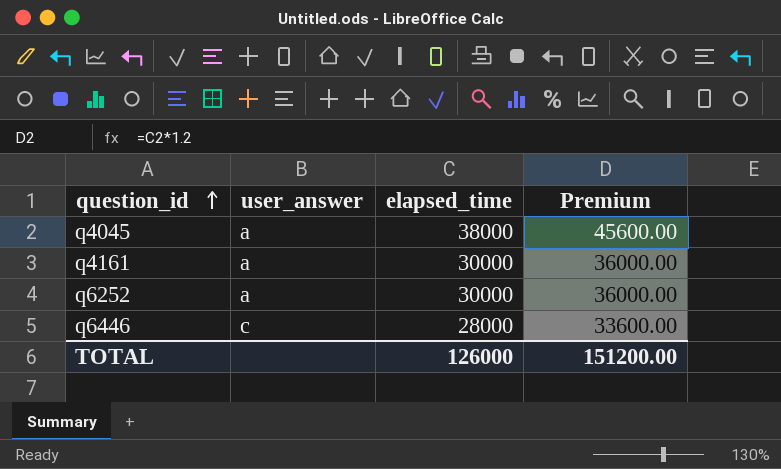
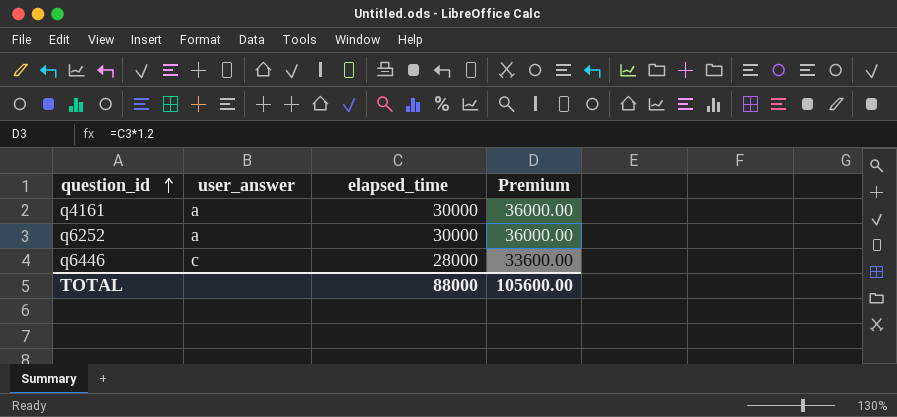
row q4045: a | 38000 | 45600.00 -> none
TOTAL | elapsed_time: 126000 -> 88000
TOTAL | Premium: 151200.00 -> 105600.00

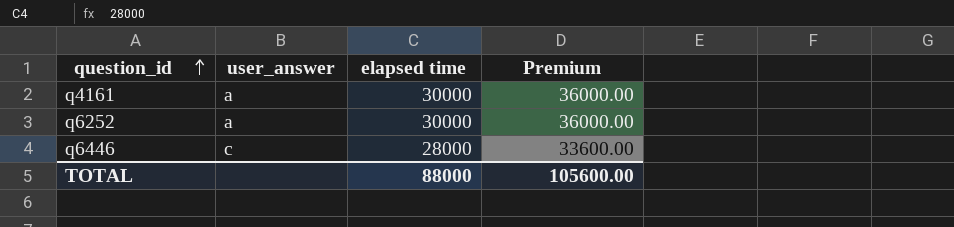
column name: elapsed_time -> elapsed time

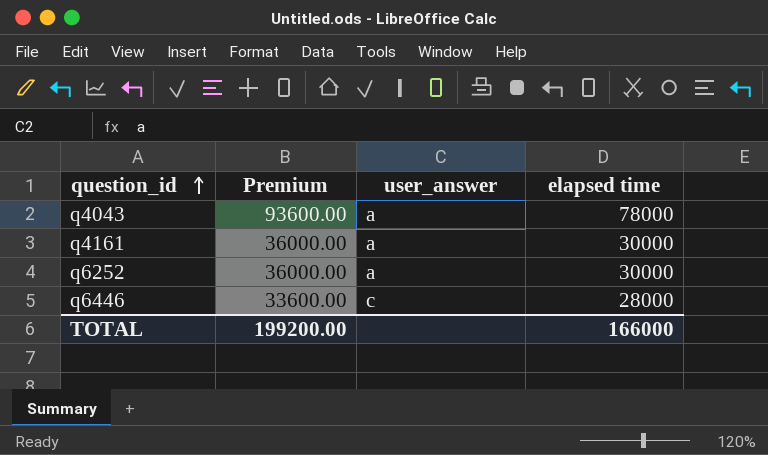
column Premium | position: 4 -> 2
row q4043: none -> 93600.00 | a | 78000
TOTAL | Premium: 105600.00 -> 199200.00
TOTAL | elapsed time: 88000 -> 166000

